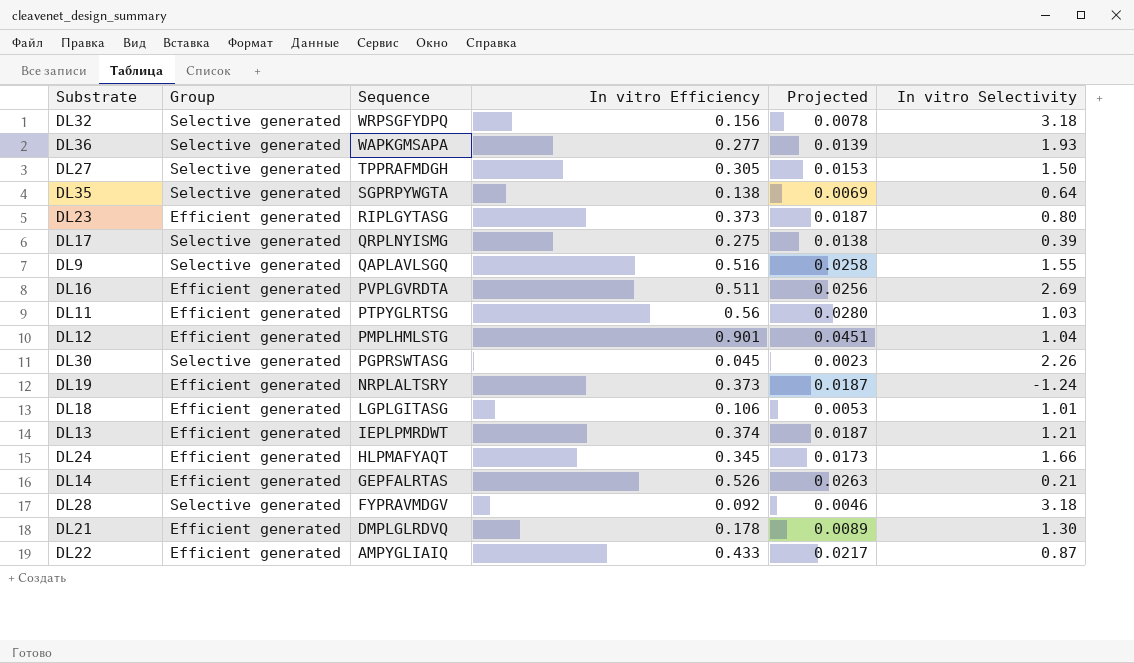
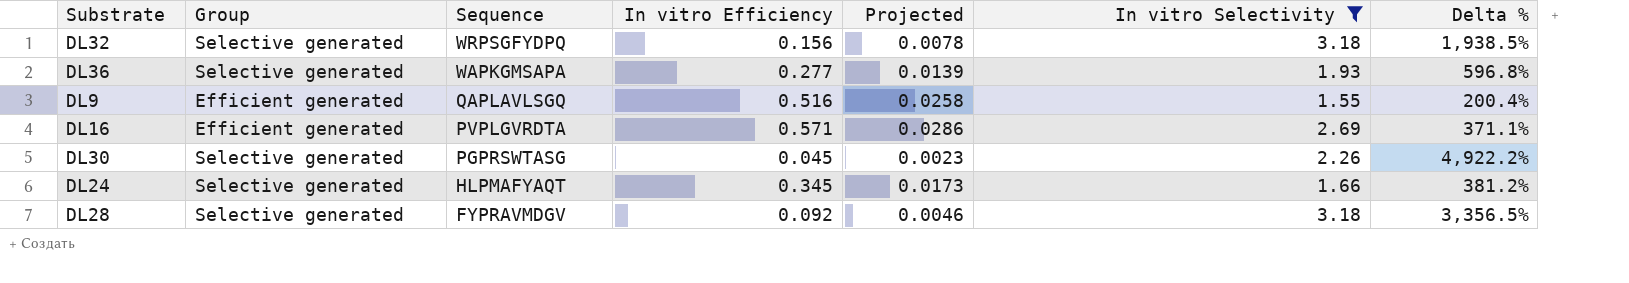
filter: none -> In vitro Selectivity >= 1.55
column Delta % | formula: none -> ([In vitro Selectivity] - [In vitro Efficiency]) / [In vitro Efficiency]
DL9 | Group: Selective generated -> Efficient generated
DL16 | In vitro Efficiency: 0.511 -> 0.571
DL16 | Projected: 0.0256 -> 0.0286
DL24 | Group: Efficient generated -> Selective generated

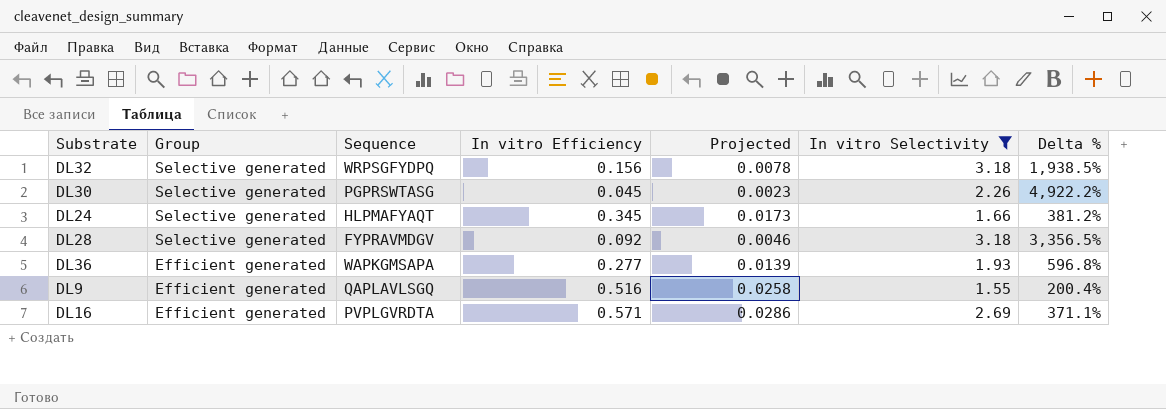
row order: Sequence descending -> Group descending
DL36 | Group: Selective generated -> Efficient generated

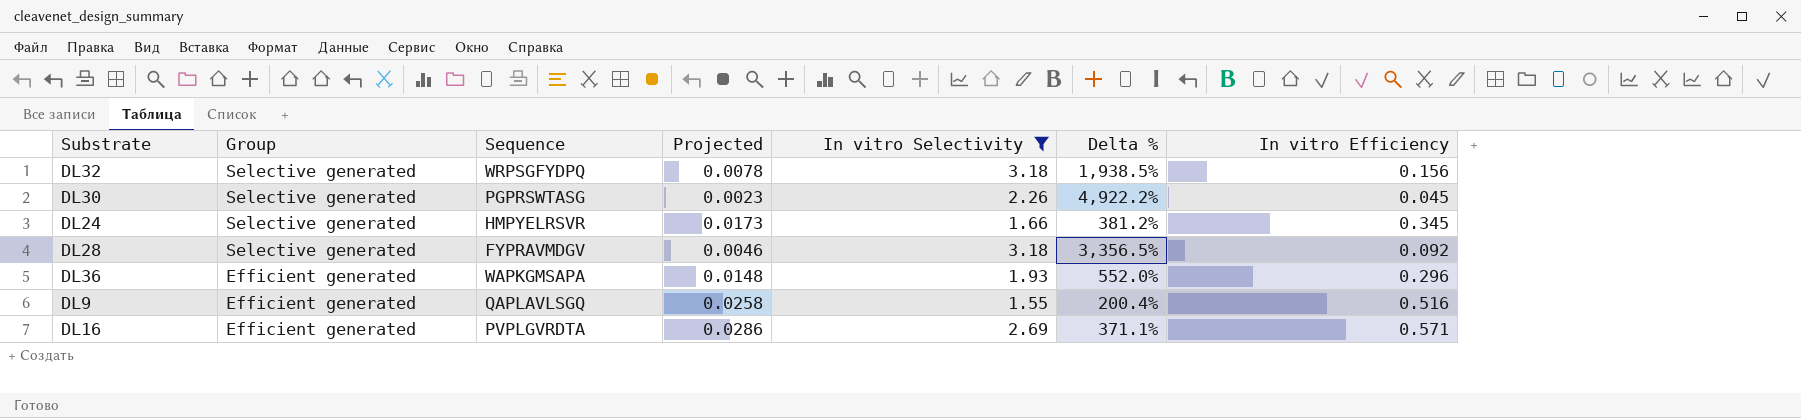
column In vitro Efficiency | position: 4 -> 7
DL24 | Sequence: HLPMAFYAQT -> HMPYELRSVR
DL36 | Projected: 0.0139 -> 0.0148
DL36 | Delta %: 596.8% -> 552.0%
DL36 | In vitro Efficiency: 0.277 -> 0.296

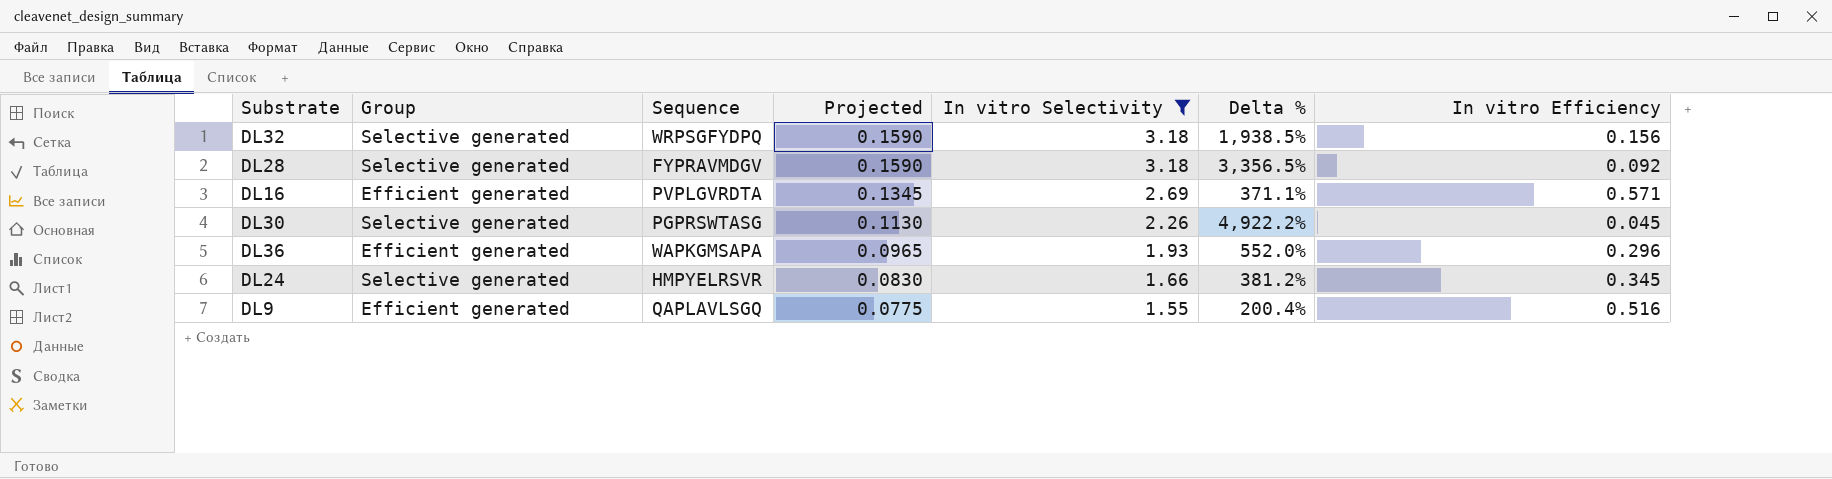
row order: Group descending -> Projected descending
column Projected | formula: [In vitro Efficiency] * 0.05 -> [In vitro Selectivity] * 0.05

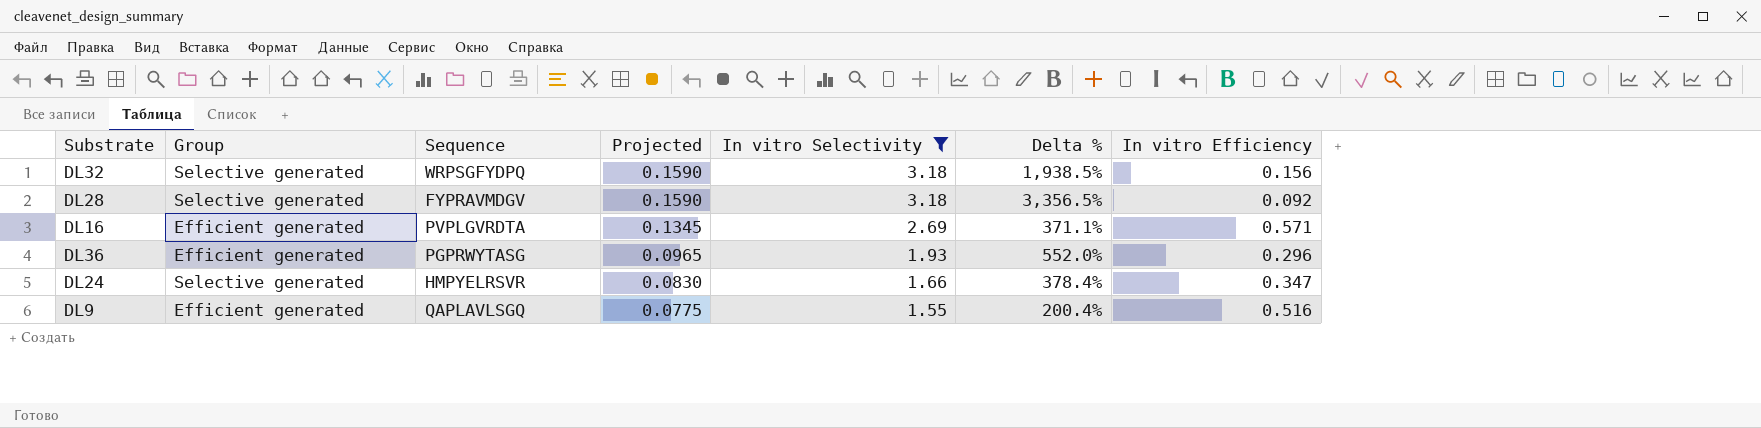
row DL30: Selective generated | PGPRSWTASG | 0.1130 | 2.26 | 4,922.2% | 0.045 -> none
DL36 | Sequence: WAPKGMSAPA -> PGPRWYTASG
DL24 | Delta %: 381.2% -> 378.4%
DL24 | In vitro Efficiency: 0.345 -> 0.347

